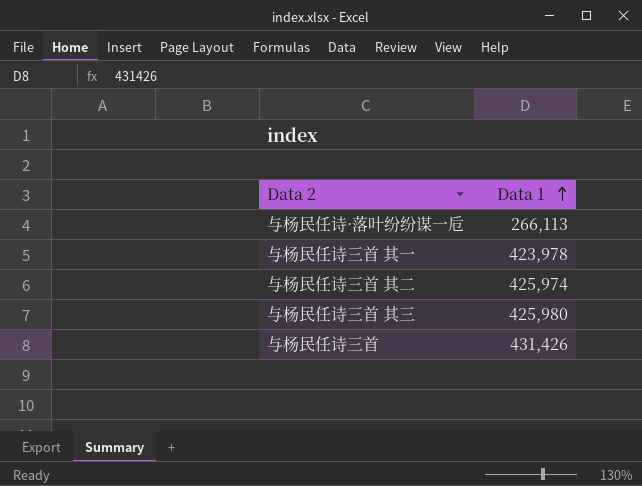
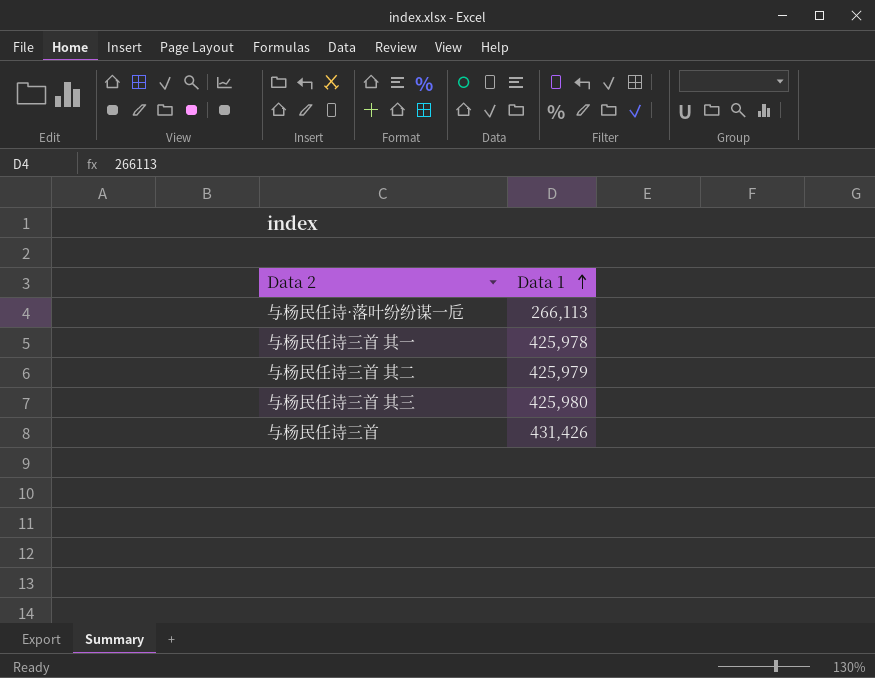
与杨民任诗三首 其一 | Data 1: 423,978 -> 425,978
与杨民任诗三首 其二 | Data 1: 425,974 -> 425,979

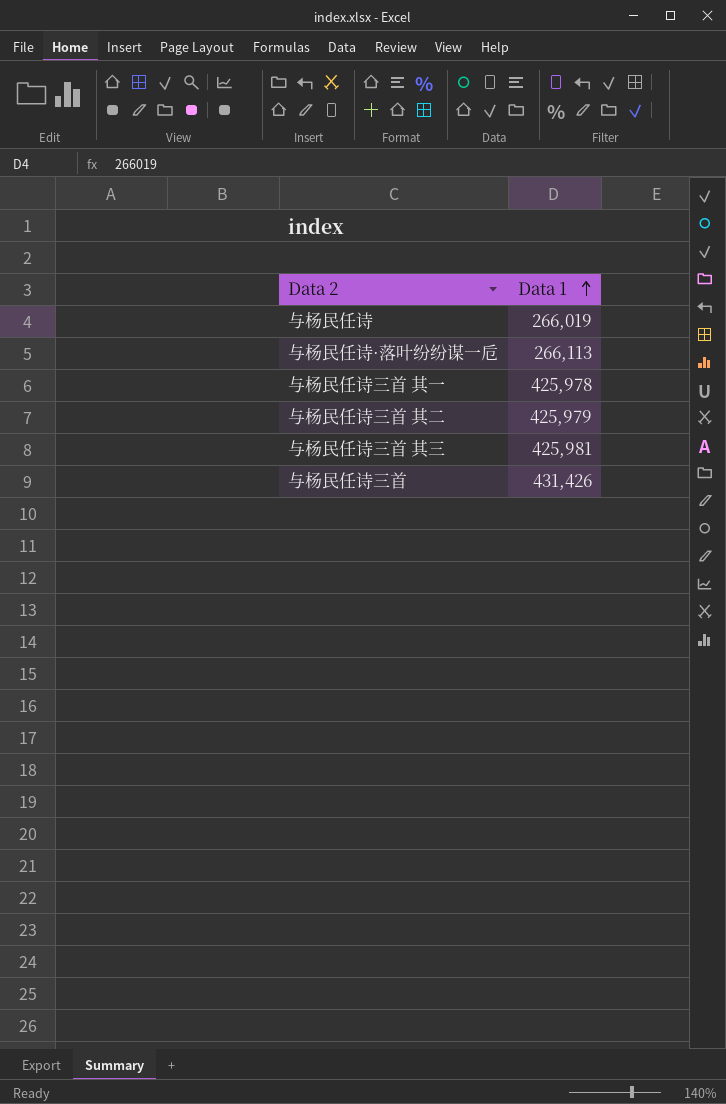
row 与杨民任诗: none -> 266,019
与杨民任诗三首 其三 | Data 1: 425,980 -> 425,981

